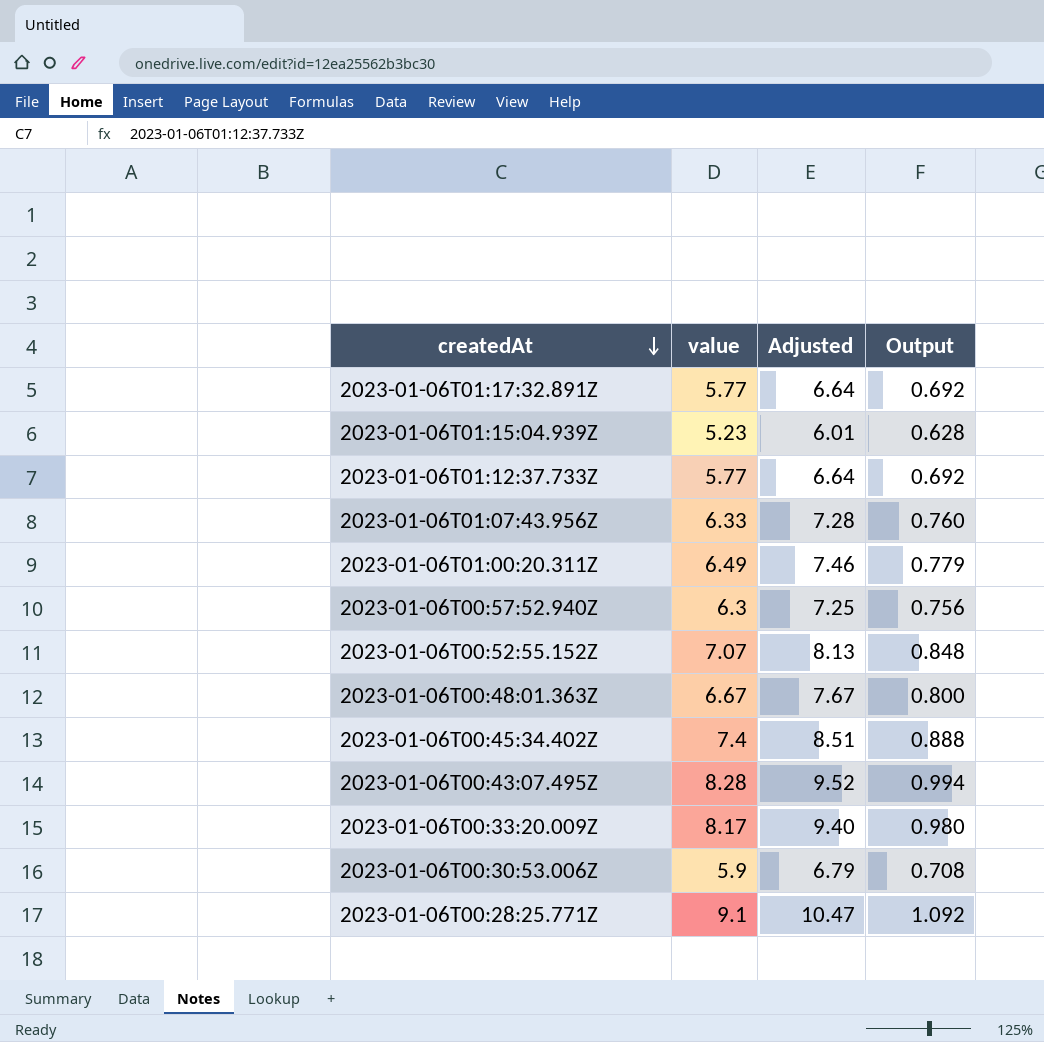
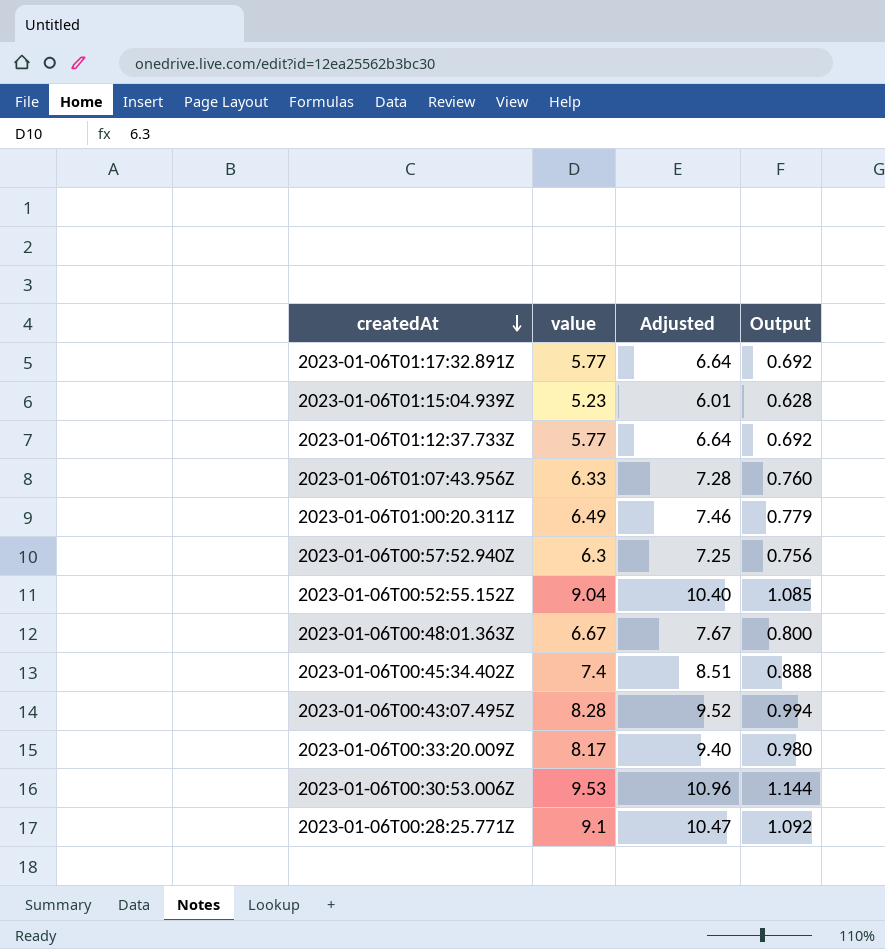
2023-01-06T00:52:55.152Z | value: 7.07 -> 9.04
2023-01-06T00:52:55.152Z | Adjusted: 8.13 -> 10.40
2023-01-06T00:52:55.152Z | Output: 0.848 -> 1.085
2023-01-06T00:30:53.006Z | value: 5.9 -> 9.53
2023-01-06T00:30:53.006Z | Adjusted: 6.79 -> 10.96
2023-01-06T00:30:53.006Z | Output: 0.708 -> 1.144

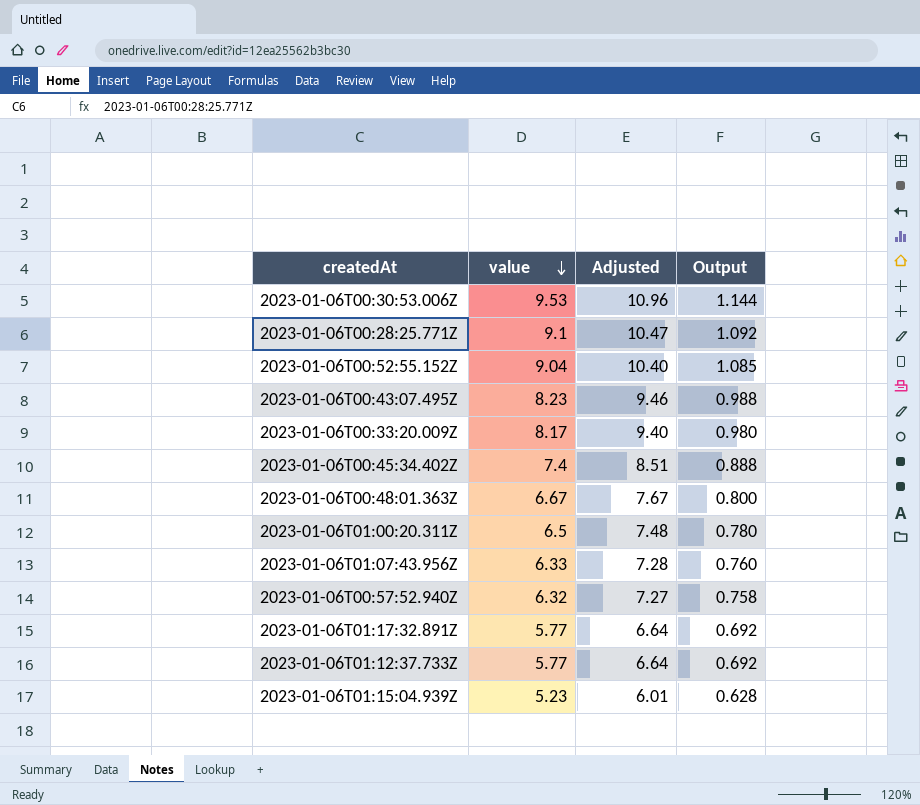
row order: createdAt descending -> value descending
2023-01-06T00:43:07.495Z | value: 8.28 -> 8.23
2023-01-06T00:43:07.495Z | Adjusted: 9.52 -> 9.46
2023-01-06T00:43:07.495Z | Output: 0.994 -> 0.988
2023-01-06T01:00:20.311Z | value: 6.49 -> 6.5
2023-01-06T01:00:20.311Z | Adjusted: 7.46 -> 7.48
2023-01-06T01:00:20.311Z | Output: 0.779 -> 0.780
2023-01-06T00:57:52.940Z | value: 6.3 -> 6.32
2023-01-06T00:57:52.940Z | Adjusted: 7.25 -> 7.27
2023-01-06T00:57:52.940Z | Output: 0.756 -> 0.758

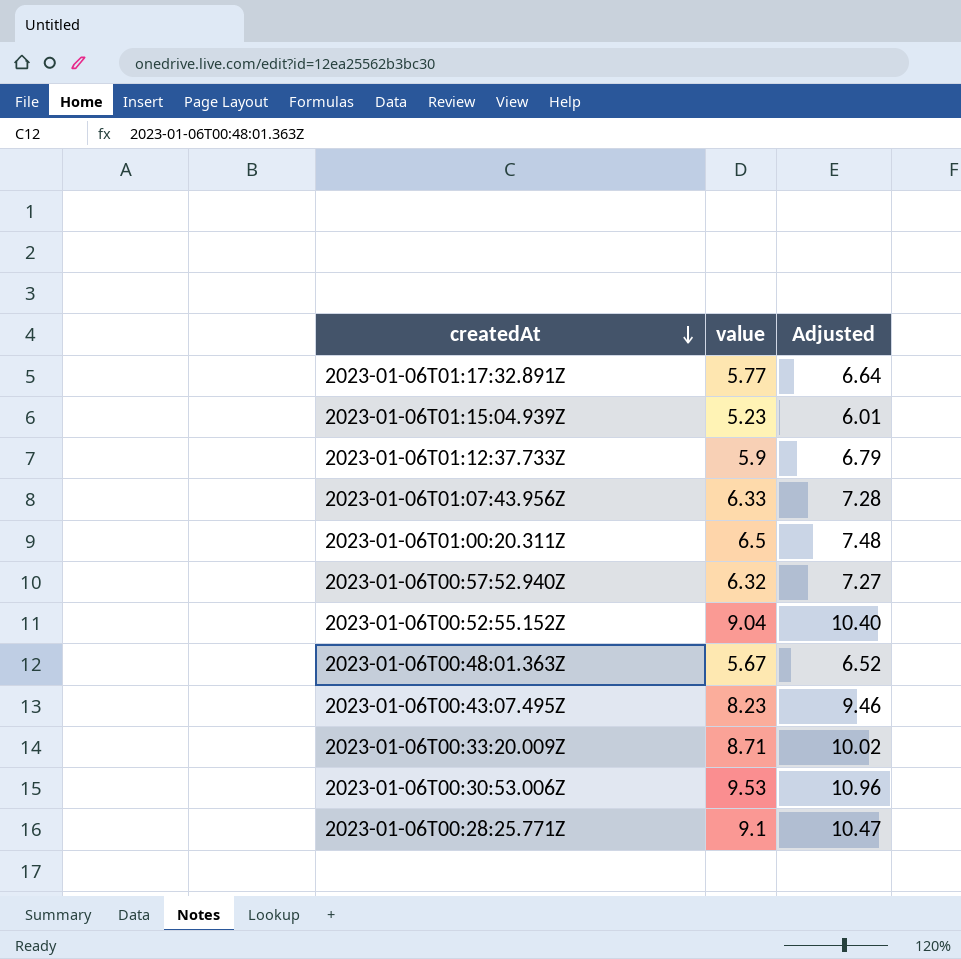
row order: value descending -> createdAt descending
column Output | formula: [value] * 0.12 -> none
row 2023-01-06T00:45:34.402Z: 7.4 | 8.51 | 0.888 -> none
2023-01-06T01:12:37.733Z | value: 5.77 -> 5.9
2023-01-06T01:12:37.733Z | Adjusted: 6.64 -> 6.79
2023-01-06T00:48:01.363Z | value: 6.67 -> 5.67
2023-01-06T00:48:01.363Z | Adjusted: 7.67 -> 6.52
2023-01-06T00:33:20.009Z | value: 8.17 -> 8.71
2023-01-06T00:33:20.009Z | Adjusted: 9.40 -> 10.02

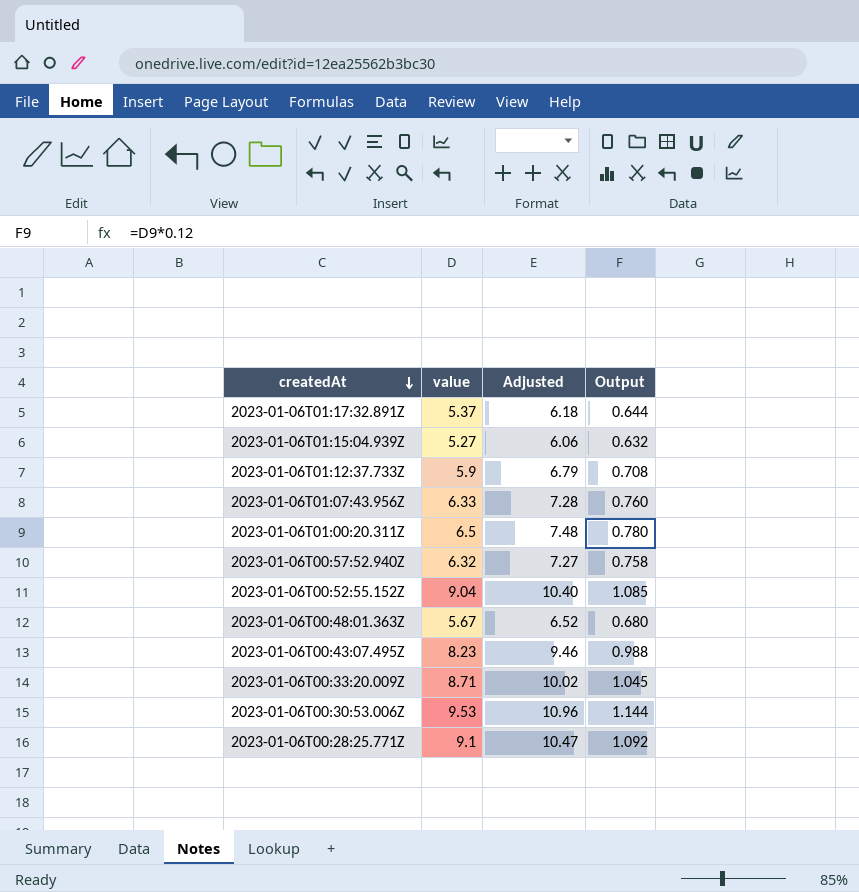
column Output | formula: none -> [value] * 0.12
2023-01-06T01:17:32.891Z | value: 5.77 -> 5.37
2023-01-06T01:17:32.891Z | Adjusted: 6.64 -> 6.18
2023-01-06T01:15:04.939Z | value: 5.23 -> 5.27
2023-01-06T01:15:04.939Z | Adjusted: 6.01 -> 6.06

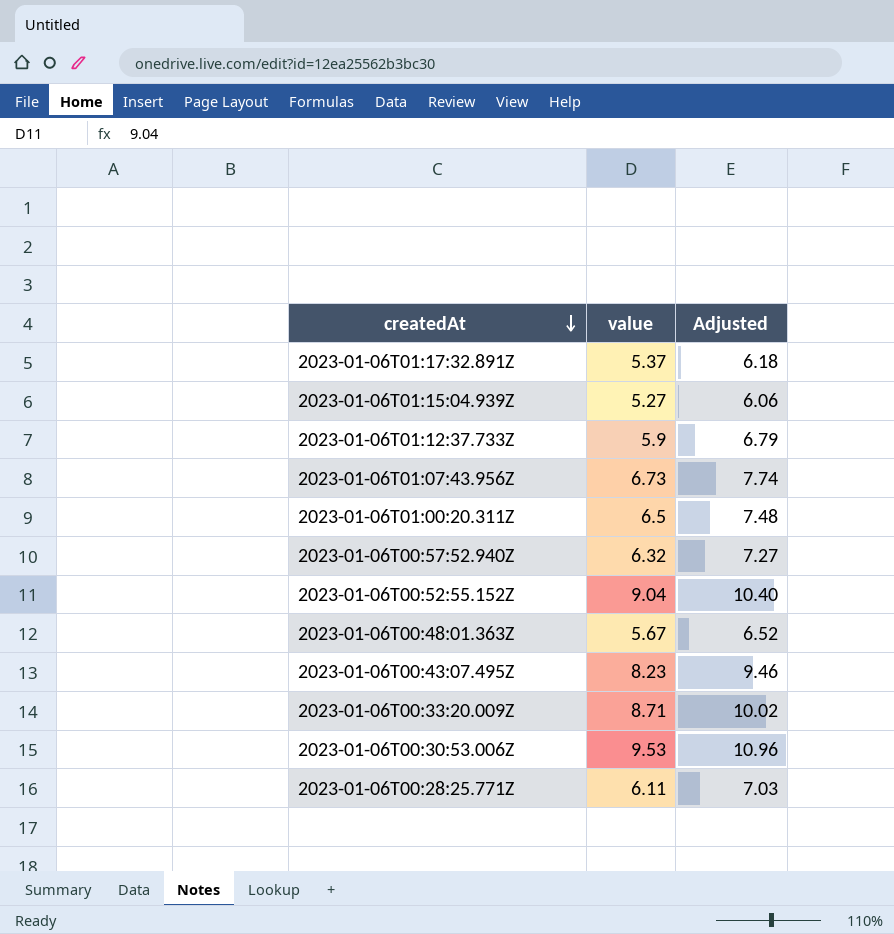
column Output | formula: [value] * 0.12 -> none
2023-01-06T01:07:43.956Z | value: 6.33 -> 6.73
2023-01-06T01:07:43.956Z | Adjusted: 7.28 -> 7.74
2023-01-06T00:28:25.771Z | value: 9.1 -> 6.11
2023-01-06T00:28:25.771Z | Adjusted: 10.47 -> 7.03

